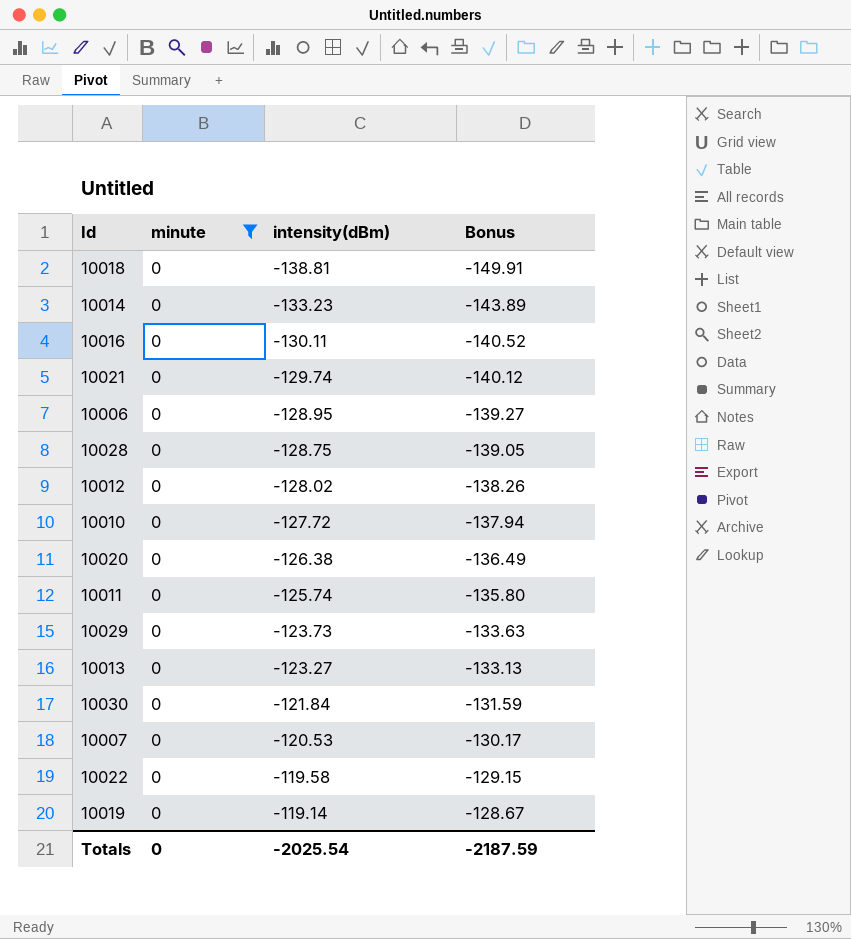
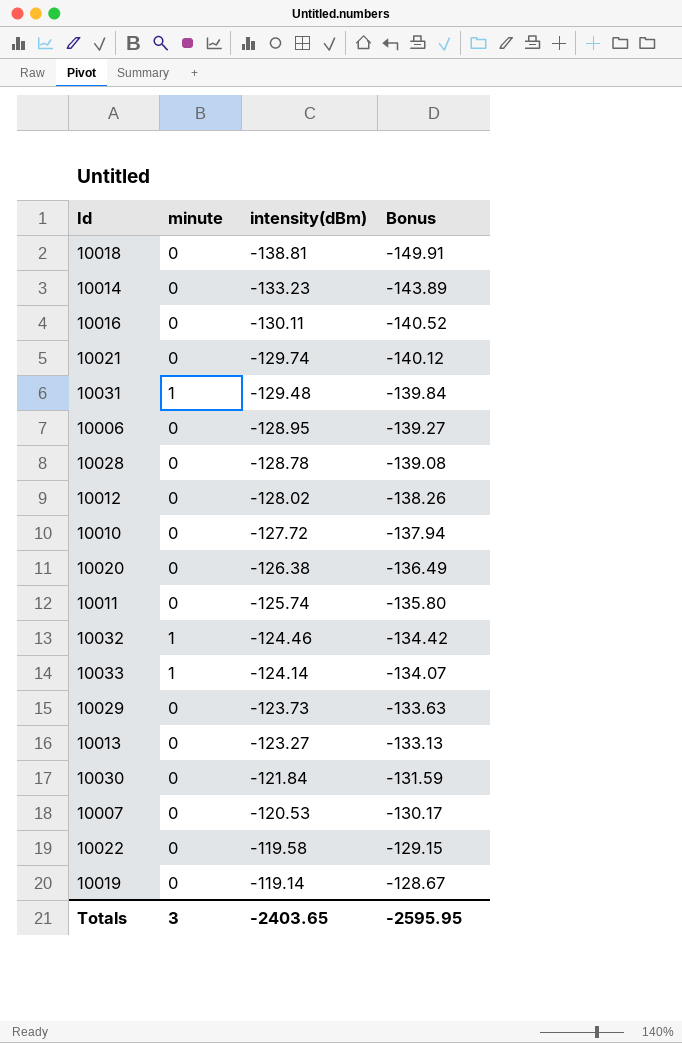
filter: minute = 0 -> none
10028 | intensity(dBm): -128.75 -> -128.78
10028 | Bonus: -139.05 -> -139.08
Totals | minute: 0 -> 3
Totals | intensity(dBm): -2025.54 -> -2403.65
Totals | Bonus: -2187.59 -> -2595.95

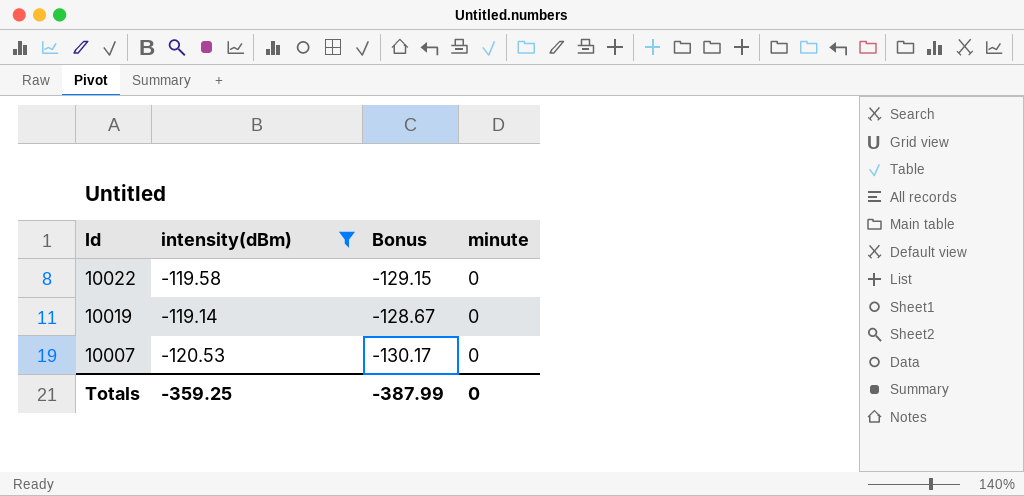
filter: none -> intensity(dBm) >= -120.53
row order: intensity(dBm) ascending -> Id descending
column minute | position: 2 -> 4
Totals | intensity(dBm): -2403.65 -> -359.25
Totals | Bonus: -2595.95 -> -387.99
Totals | minute: 3 -> 0

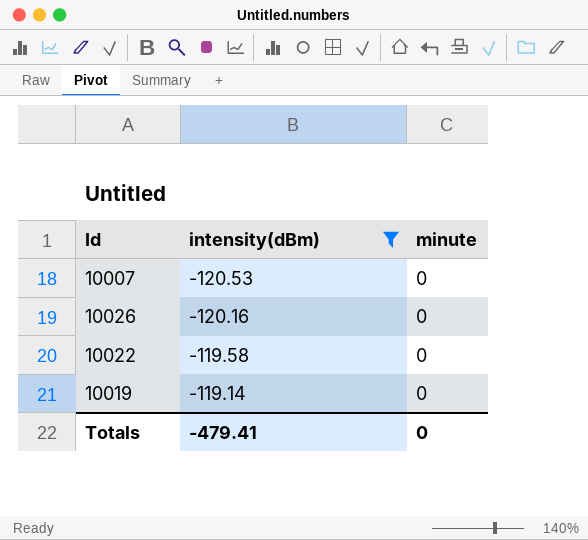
row order: Id descending -> intensity(dBm) ascending
column Bonus | formula: [intensity(dBm)] * 1.08 -> none
row 10026: none -> -120.16 | 0
Totals | intensity(dBm): -359.25 -> -479.41

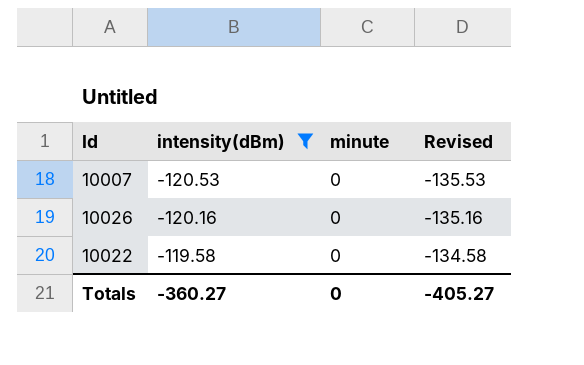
column Revised | formula: none -> [intensity(dBm)] - 15
row 10019: -119.14 | 0 -> none
Totals | intensity(dBm): -479.41 -> -360.27

